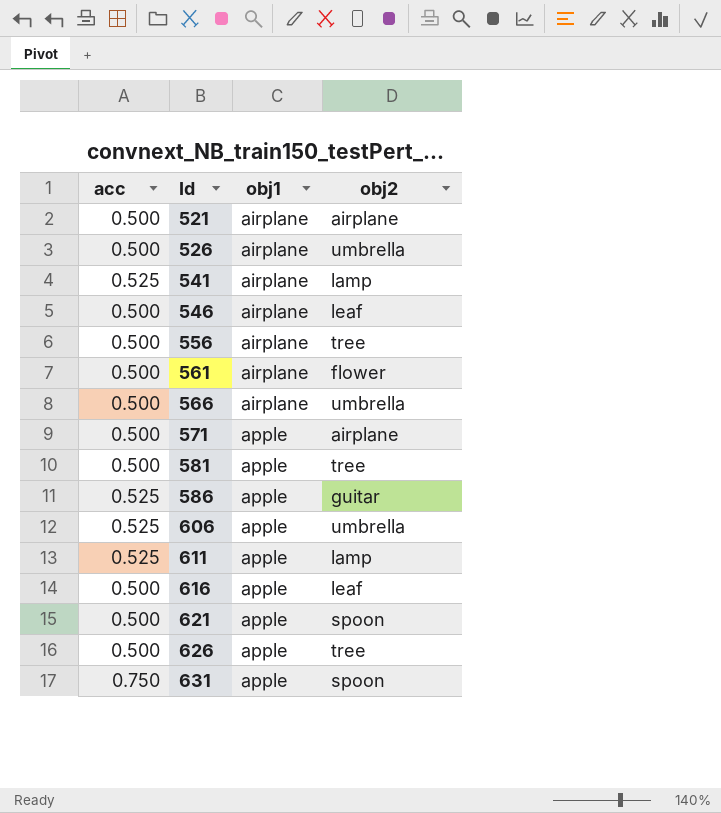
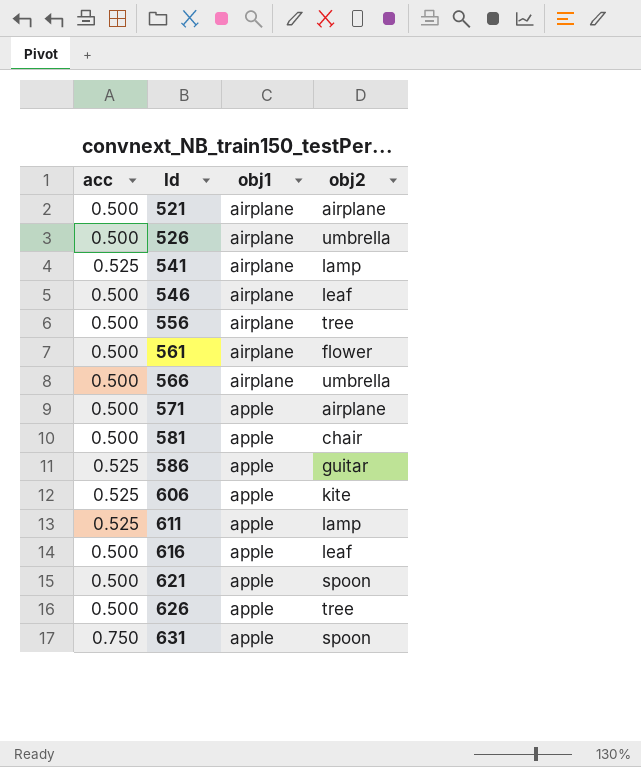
581 | obj2: tree -> chair
606 | obj2: umbrella -> kite

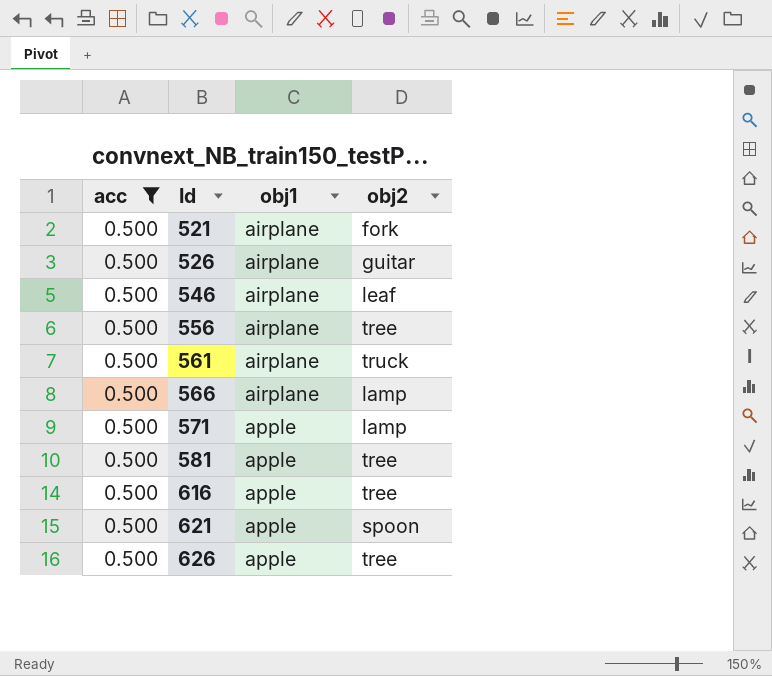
filter: none -> acc = 0.500
521 | obj2: airplane -> fork
526 | obj2: umbrella -> guitar
561 | obj2: flower -> truck
566 | obj2: umbrella -> lamp
571 | obj2: airplane -> lamp
581 | obj2: chair -> tree
616 | obj2: leaf -> tree

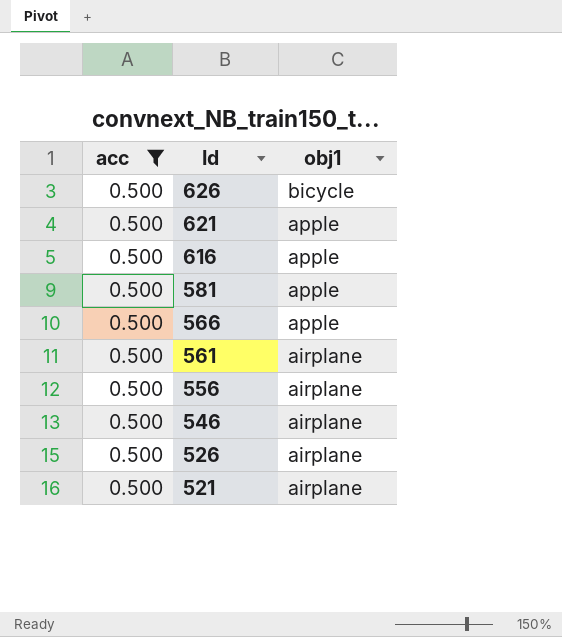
row order: Id ascending -> Id descending
column obj2 | position: 4 -> none
row 571: 0.500 | apple | lamp -> none
626 | obj1: apple -> bicycle
566 | obj1: airplane -> apple

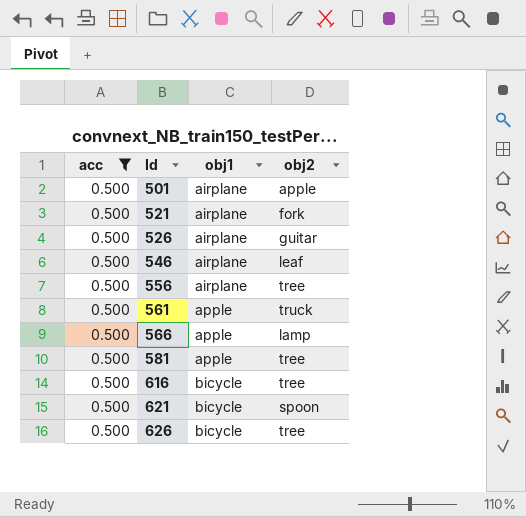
row order: Id descending -> Id ascending
column obj2 | position: none -> 4
row 501: none -> 0.500 | airplane | apple
561 | obj1: airplane -> apple
616 | obj1: apple -> bicycle
621 | obj1: apple -> bicycle

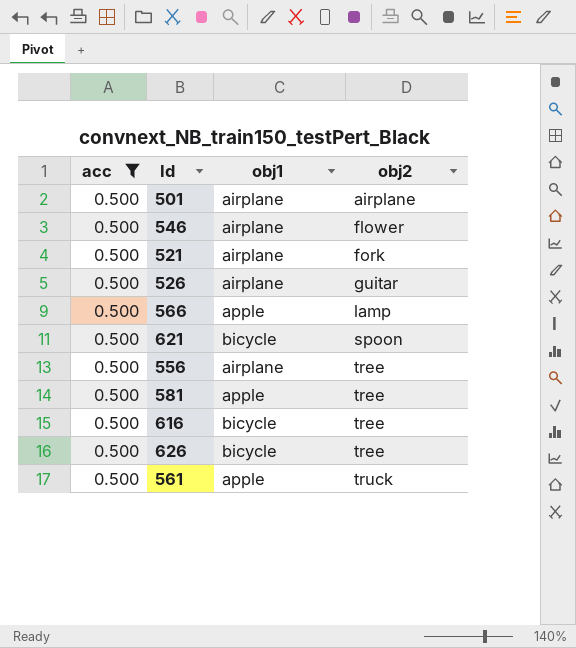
row order: Id ascending -> obj2 ascending
501 | obj2: apple -> airplane
546 | obj2: leaf -> flower

